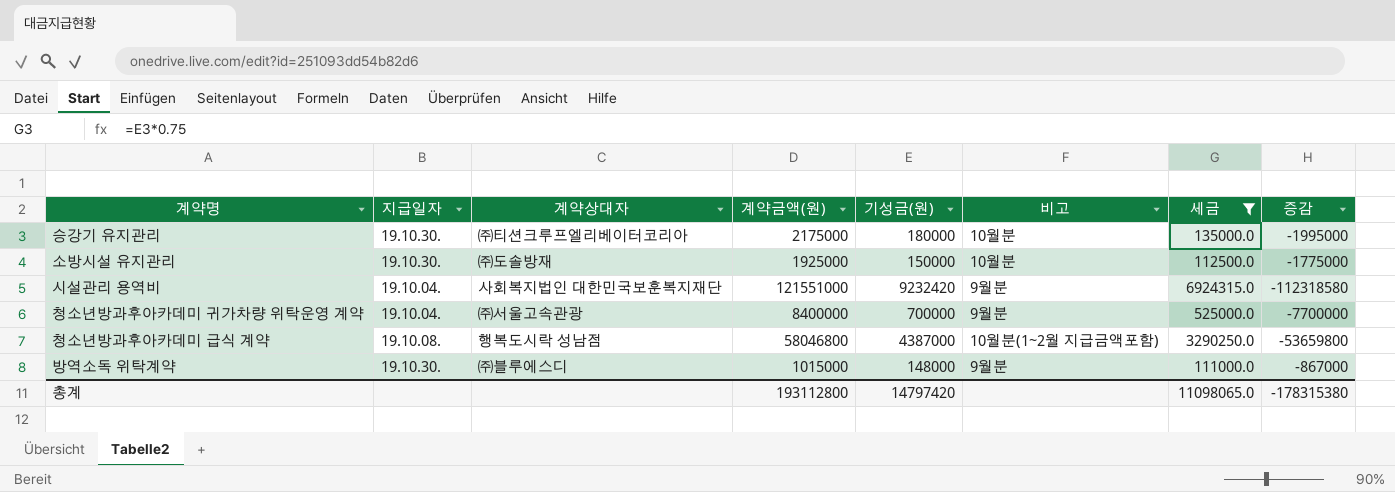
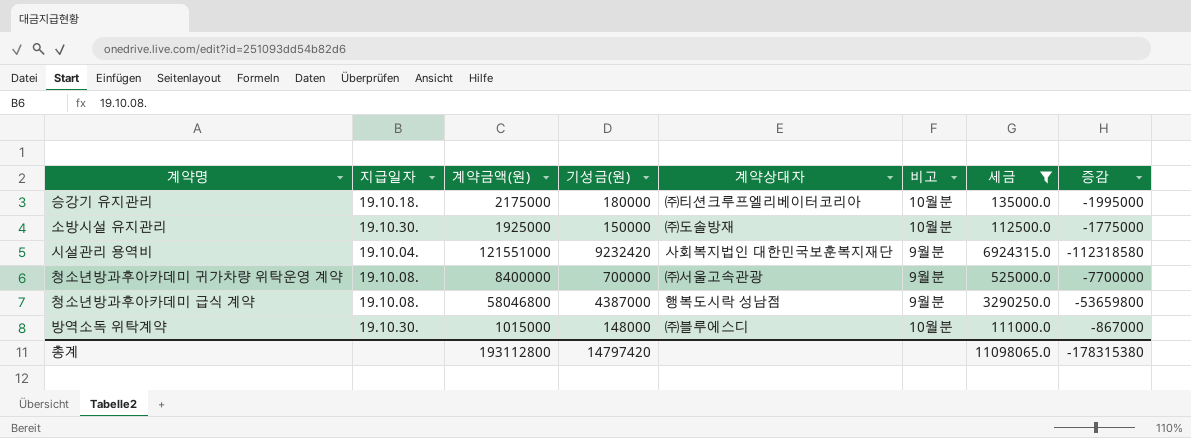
column 계약상대자 | position: 3 -> 5
승강기 유지관리 | 지급일자: 19.10.30. -> 19.10.18.
청소년방과후아카데미 귀가차량 위탁운영 계약 | 지급일자: 19.10.04. -> 19.10.08.
청소년방과후아카데미 급식 계약 | 비고: 10월분(1~2월 지급금액포함) -> 9월분
방역소독 위탁계약 | 비고: 9월분 -> 10월분

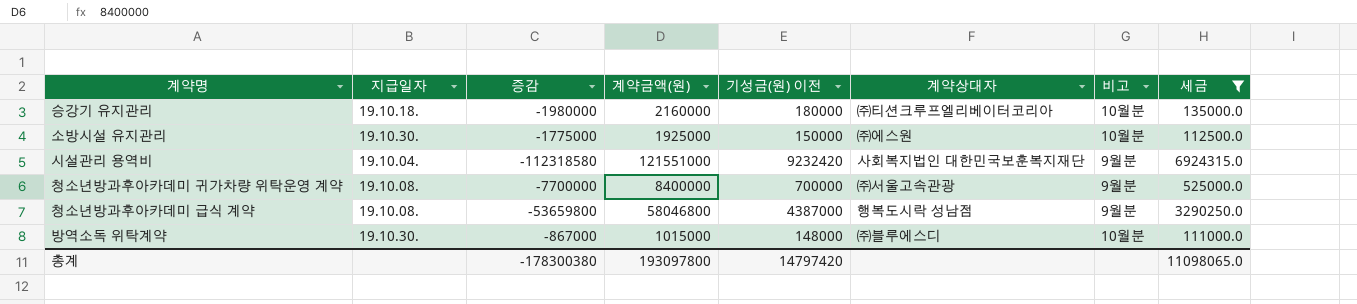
column 증감 | position: 8 -> 3
column name: 기성금(원) -> 기성금(원) 이전
승강기 유지관리 | 증감: -1995000 -> -1980000
승강기 유지관리 | 계약금액(원): 2175000 -> 2160000
소방시설 유지관리 | 계약상대자: ㈜도솔방재 -> ㈜에스원
총계 | 증감: -178315380 -> -178300380
총계 | 계약금액(원): 193112800 -> 193097800

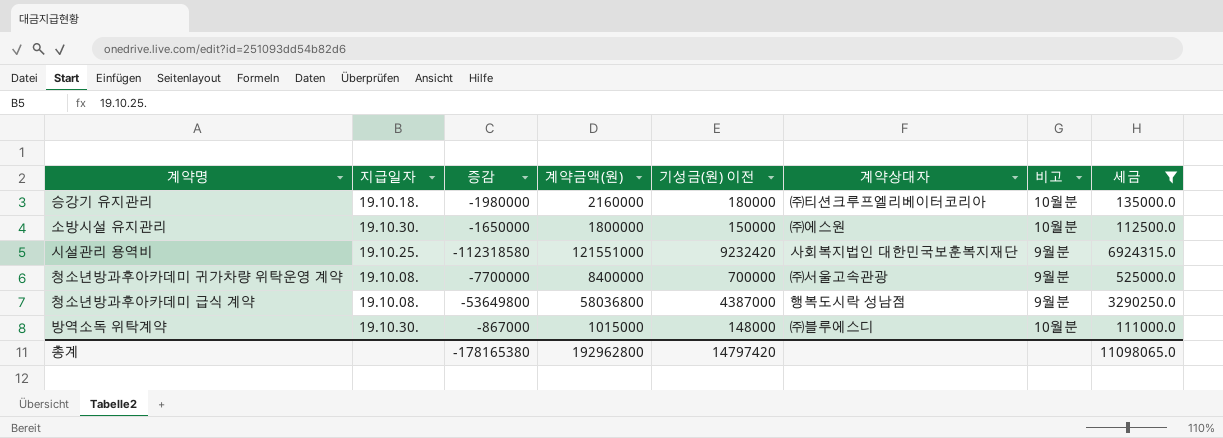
소방시설 유지관리 | 증감: -1775000 -> -1650000
소방시설 유지관리 | 계약금액(원): 1925000 -> 1800000
시설관리 용역비 | 지급일자: 19.10.04. -> 19.10.25.
청소년방과후아카데미 급식 계약 | 증감: -53659800 -> -53649800
청소년방과후아카데미 급식 계약 | 계약금액(원): 58046800 -> 58036800
총계 | 증감: -178300380 -> -178165380
총계 | 계약금액(원): 193097800 -> 192962800

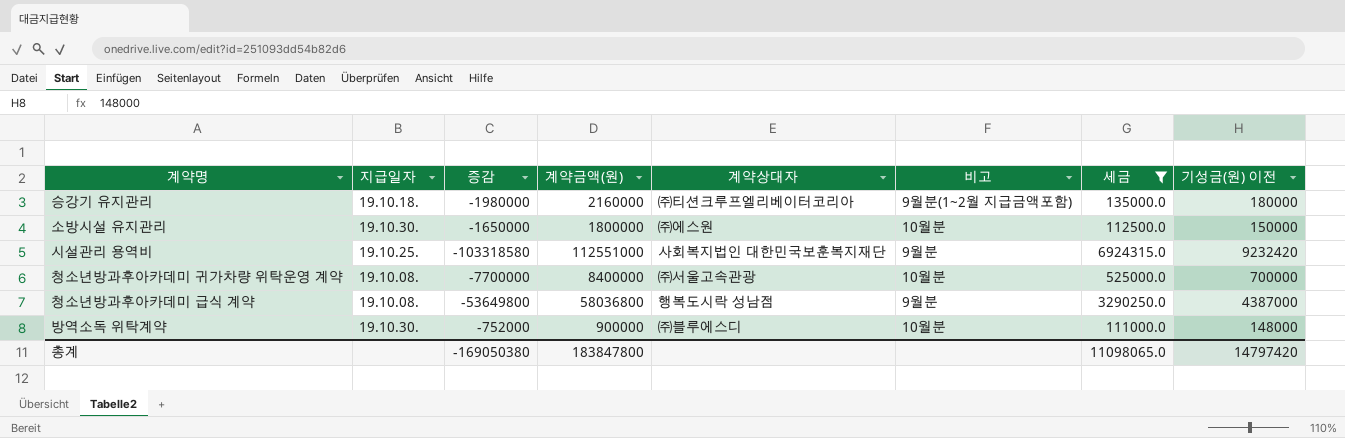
column 기성금(원) 이전 | position: 5 -> 8
승강기 유지관리 | 비고: 10월분 -> 9월분(1~2월 지급금액포함)
시설관리 용역비 | 증감: -112318580 -> -103318580
시설관리 용역비 | 계약금액(원): 121551000 -> 112551000
청소년방과후아카데미 귀가차량 위탁운영 계약 | 비고: 9월분 -> 10월분
방역소독 위탁계약 | 증감: -867000 -> -752000
방역소독 위탁계약 | 계약금액(원): 1015000 -> 900000
총계 | 증감: -178165380 -> -169050380
총계 | 계약금액(원): 192962800 -> 183847800

